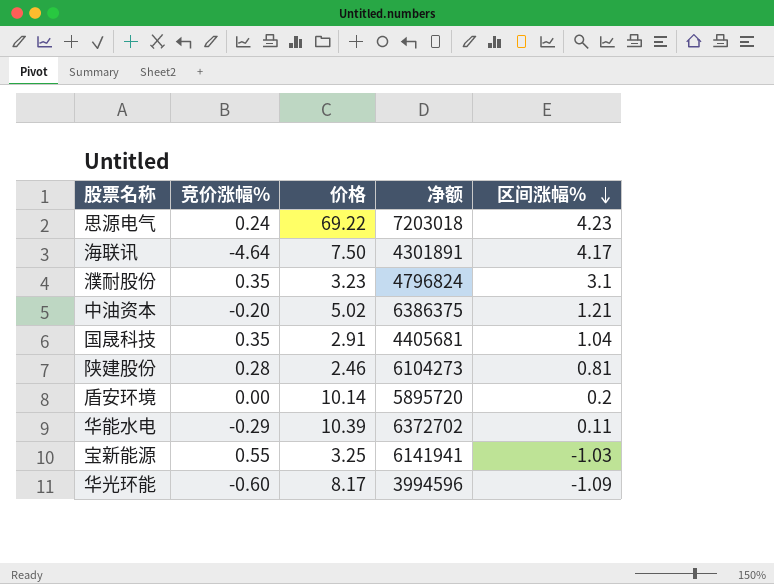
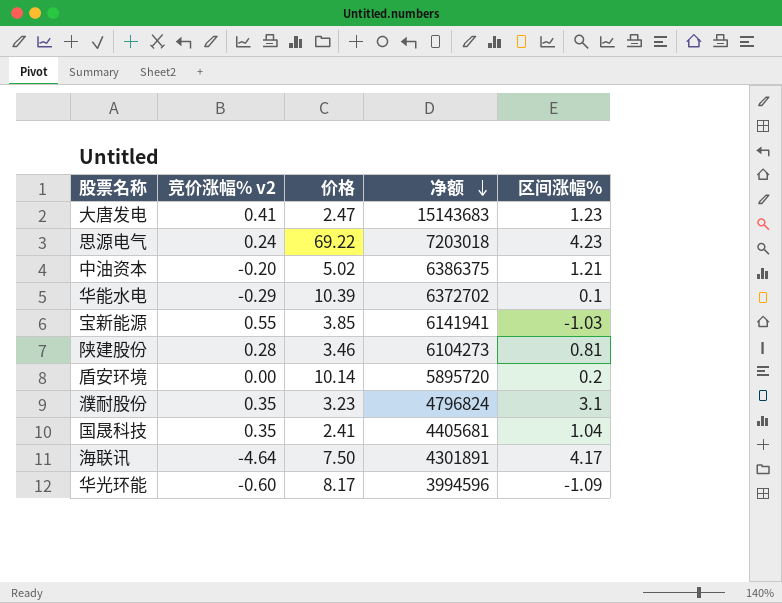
row order: 区间涨幅% descending -> 净额 descending
column name: 竞价涨幅% -> 竞价涨幅% v2
row 大唐发电: none -> 0.41 | 2.47 | 15143683 | 1.23
华能水电 | 区间涨幅%: 0.11 -> 0.1
宝新能源 | 价格: 3.25 -> 3.85
陕建股份 | 价格: 2.46 -> 3.46
国晟科技 | 价格: 2.91 -> 2.41

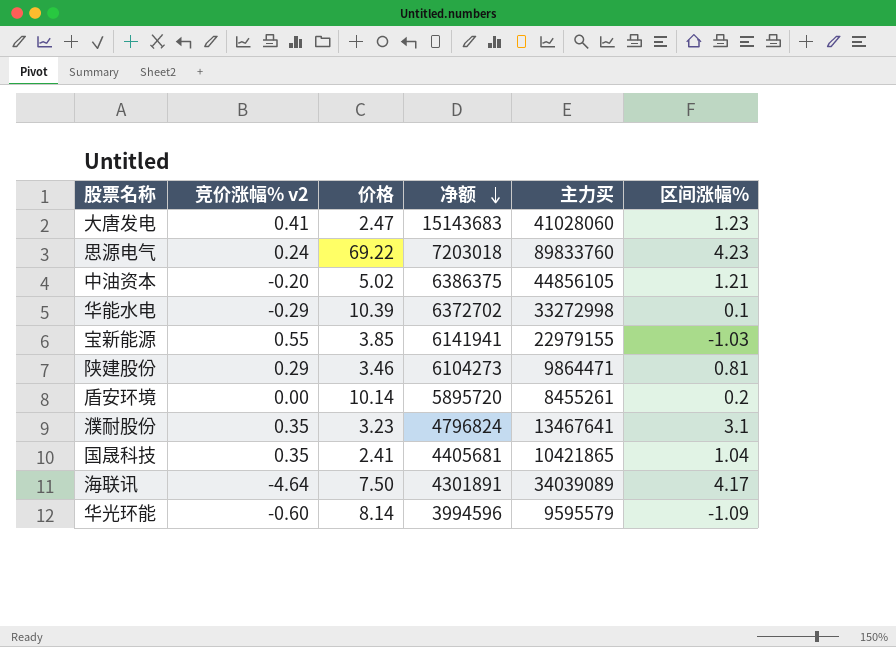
column 主力买 | position: none -> 5
陕建股份 | 竞价涨幅% v2: 0.28 -> 0.29
华光环能 | 价格: 8.17 -> 8.14

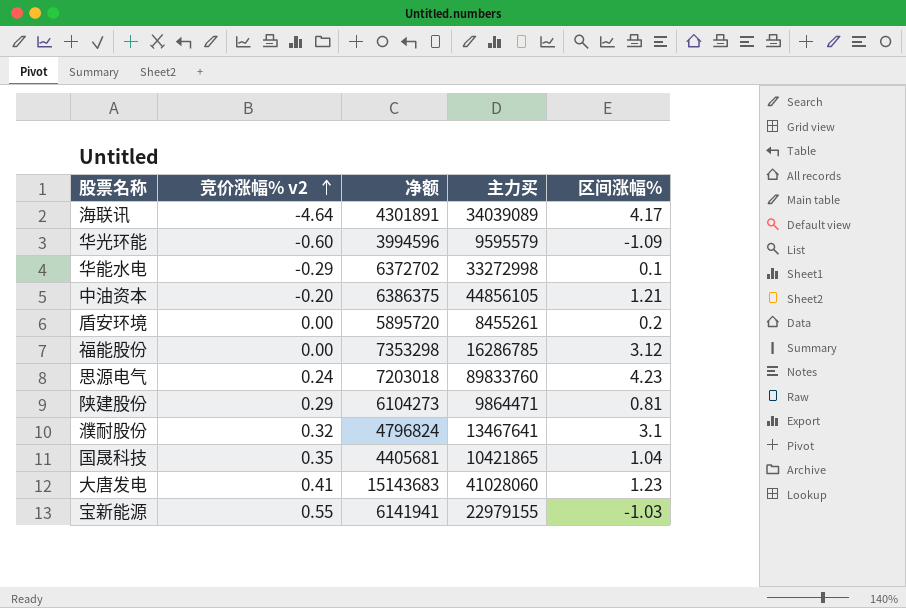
row order: 净额 descending -> 竞价涨幅% v2 ascending
column 价格 | position: 3 -> none
row 福能股份: none -> 0.00 | 7353298 | 16286785 | 3.12
濮耐股份 | 竞价涨幅% v2: 0.35 -> 0.32

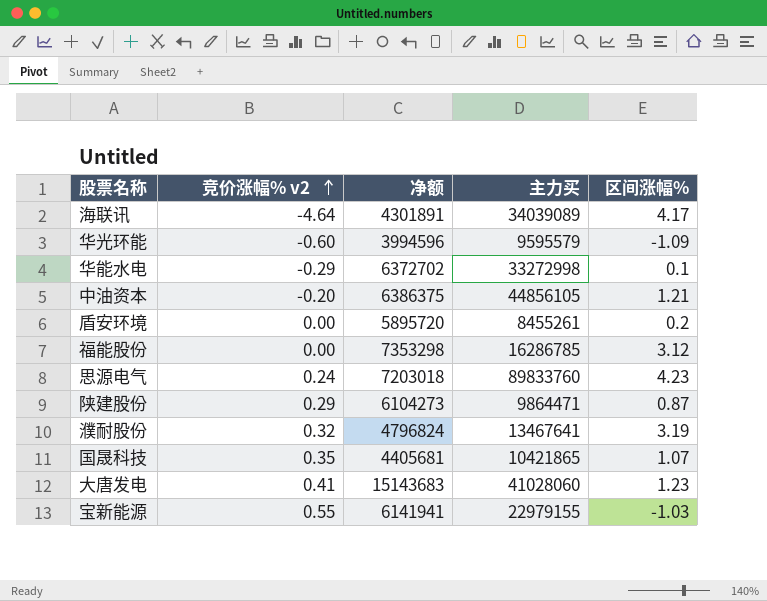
陕建股份 | 区间涨幅%: 0.81 -> 0.87
濮耐股份 | 区间涨幅%: 3.1 -> 3.19
国晟科技 | 区间涨幅%: 1.04 -> 1.07

